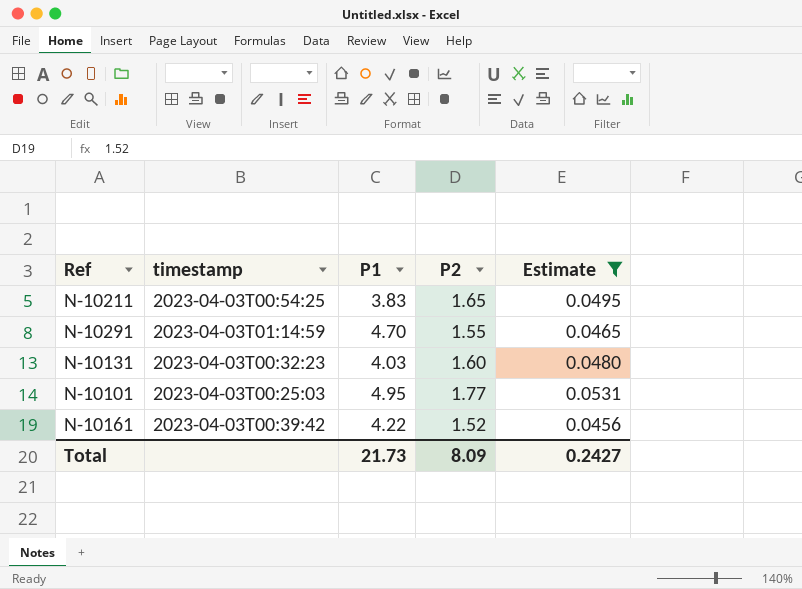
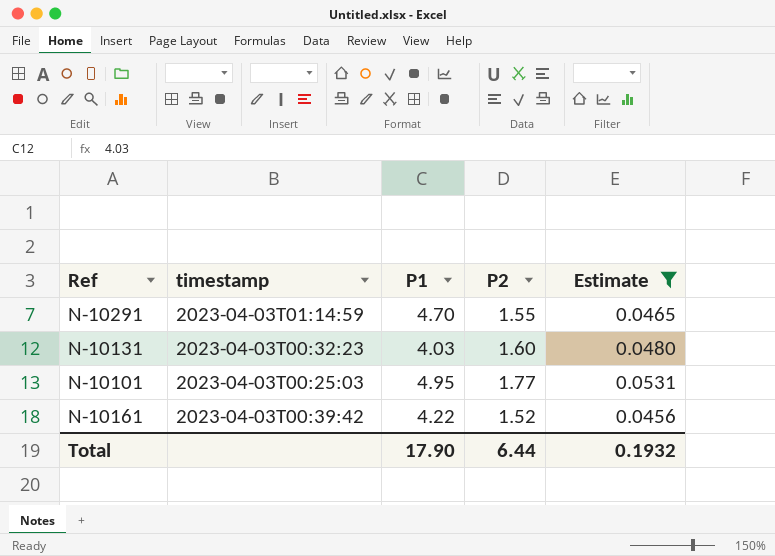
row N-10211: 2023-04-03T00:54:25 | 3.83 | 1.65 | 0.0495 -> none
Total | P1: 21.73 -> 17.90
Total | P2: 8.09 -> 6.44
Total | Estimate: 0.2427 -> 0.1932

